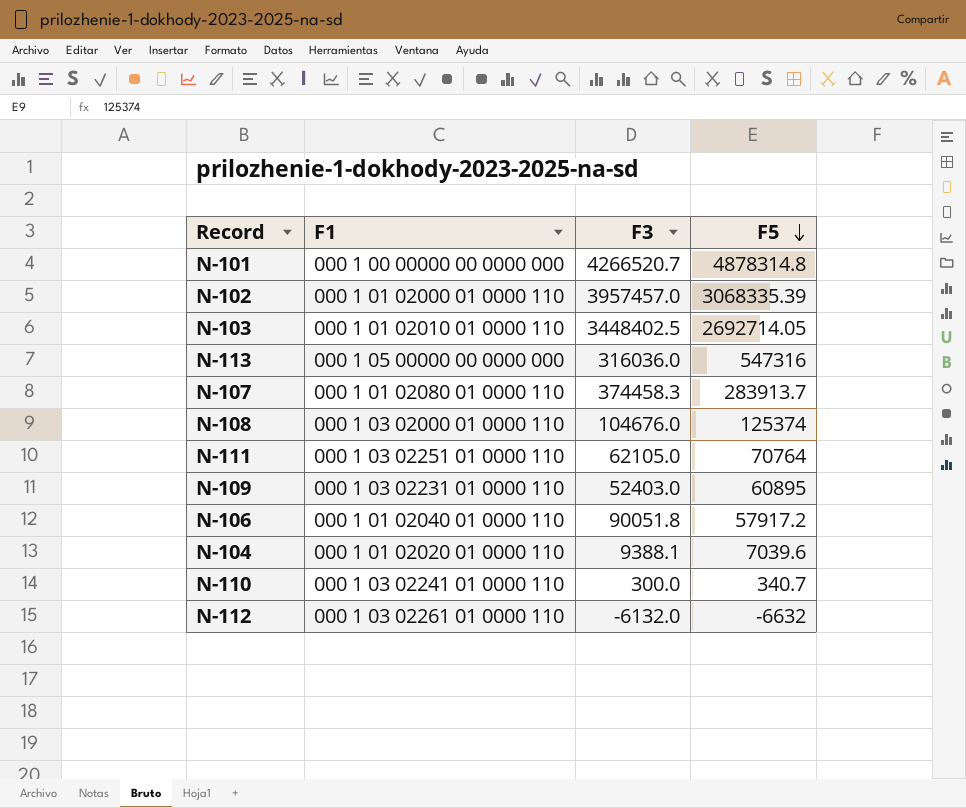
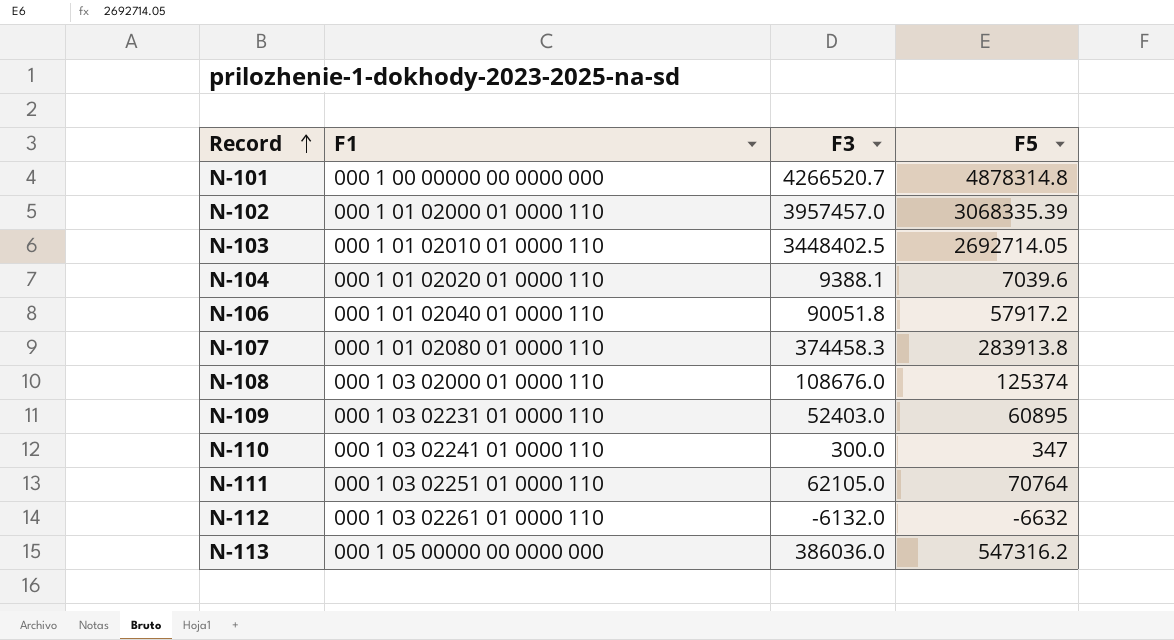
row order: F5 descending -> Record ascending
N-107 | F5: 283913.7 -> 283913.8
N-108 | F3: 104676.0 -> 108676.0
N-110 | F5: 340.7 -> 347
N-113 | F3: 316036.0 -> 386036.0
N-113 | F5: 547316 -> 547316.2

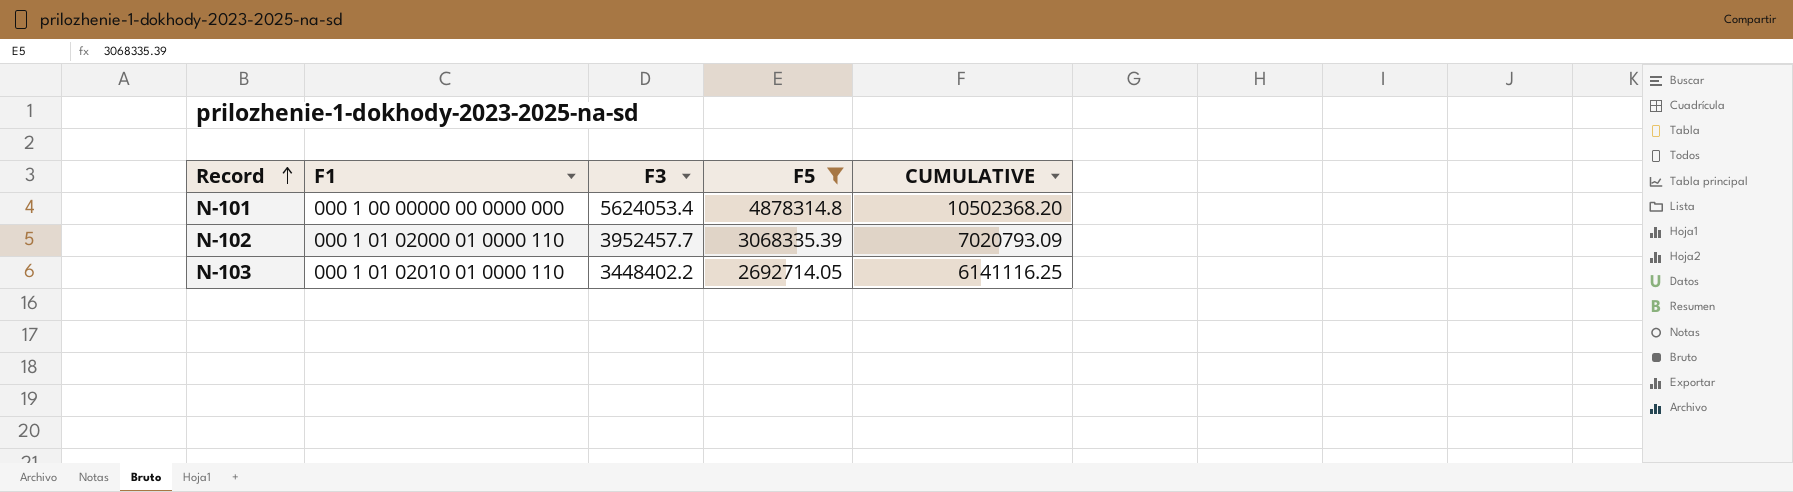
filter: none -> F5 >= 2692714.05
column CUMULATIVE | formula: none -> [F3] + [F5]
N-101 | F3: 4266520.7 -> 5624053.4
N-102 | F3: 3957457.0 -> 3952457.7
N-103 | F3: 3448402.5 -> 3448402.2

